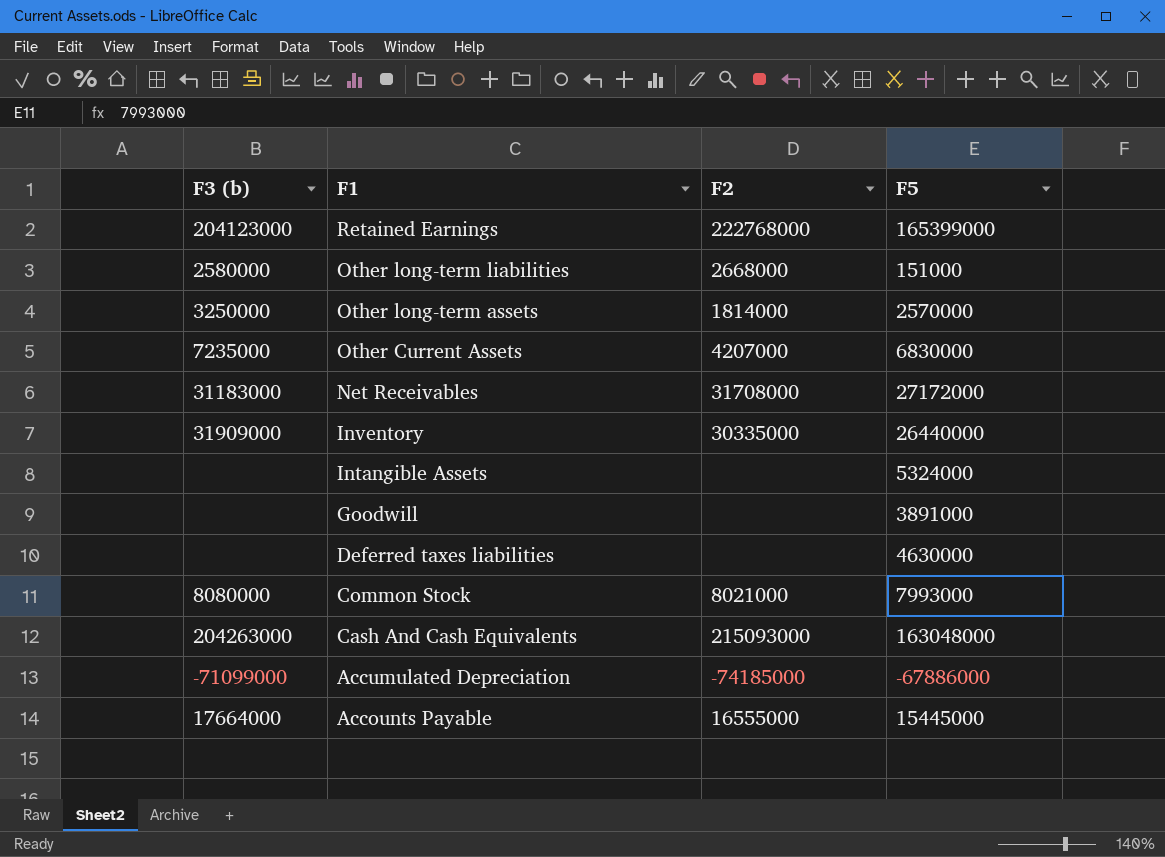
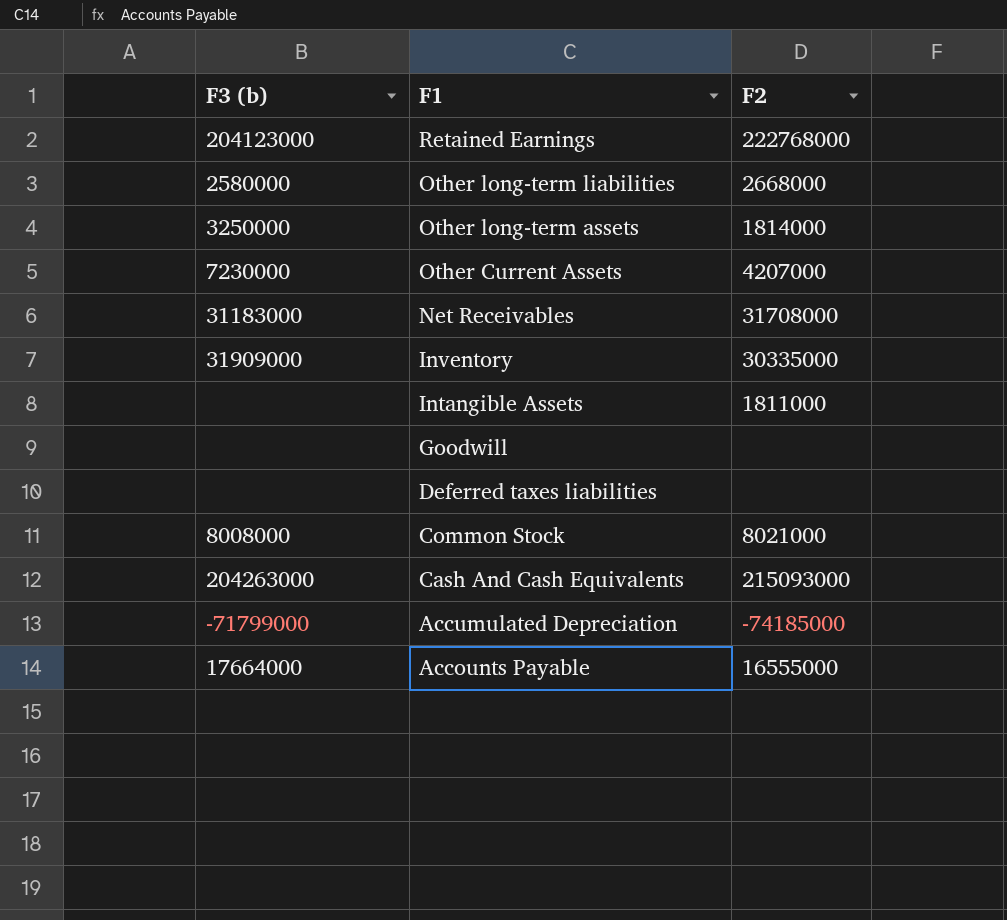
column F5 | position: 4 -> none
Other Current Assets | F3 (b): 7235000 -> 7230000
Intangible Assets | F2: none -> 1811000
Common Stock | F3 (b): 8080000 -> 8008000
Accumulated Depreciation | F3 (b): -71099000 -> -71799000

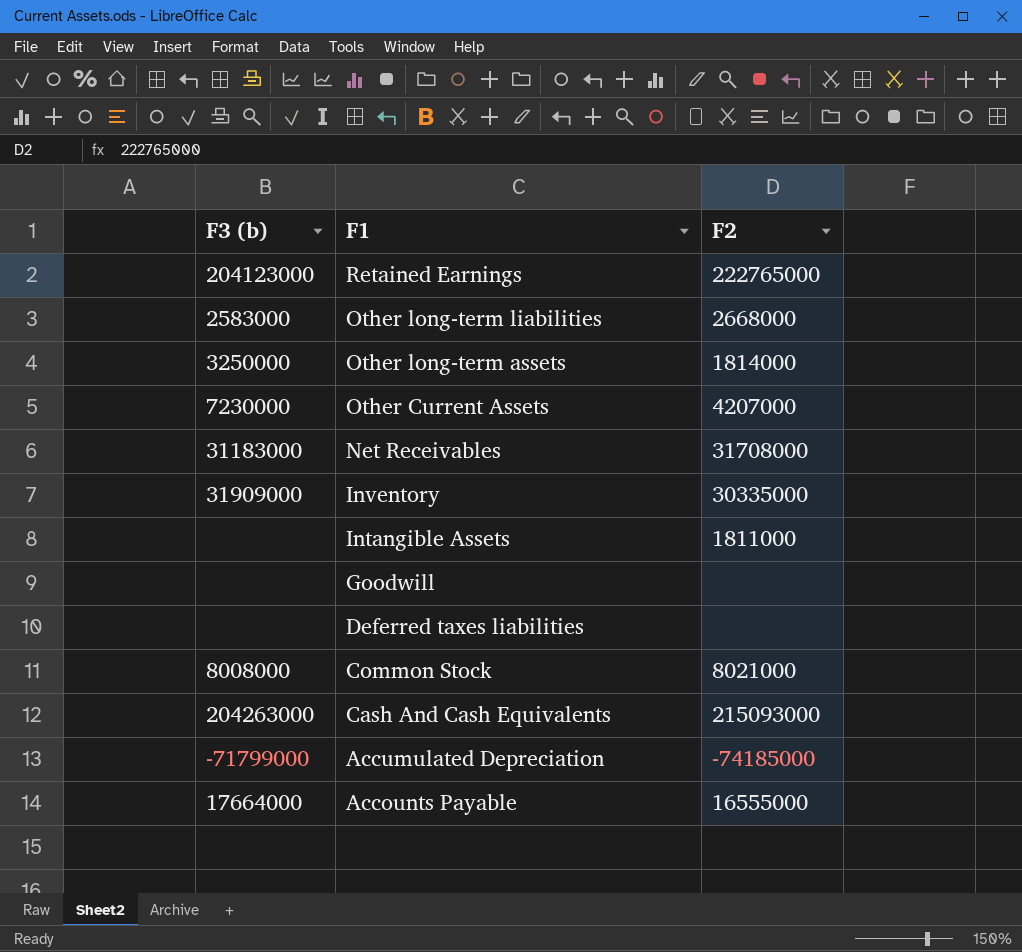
Retained Earnings | F2: 222768000 -> 222765000
Other long-term liabilities | F3 (b): 2580000 -> 2583000

